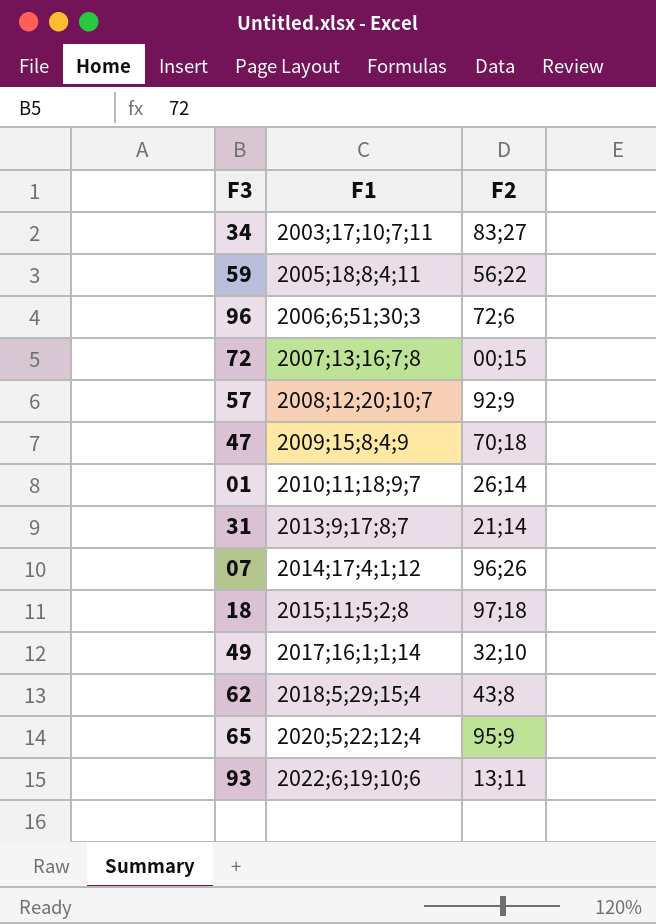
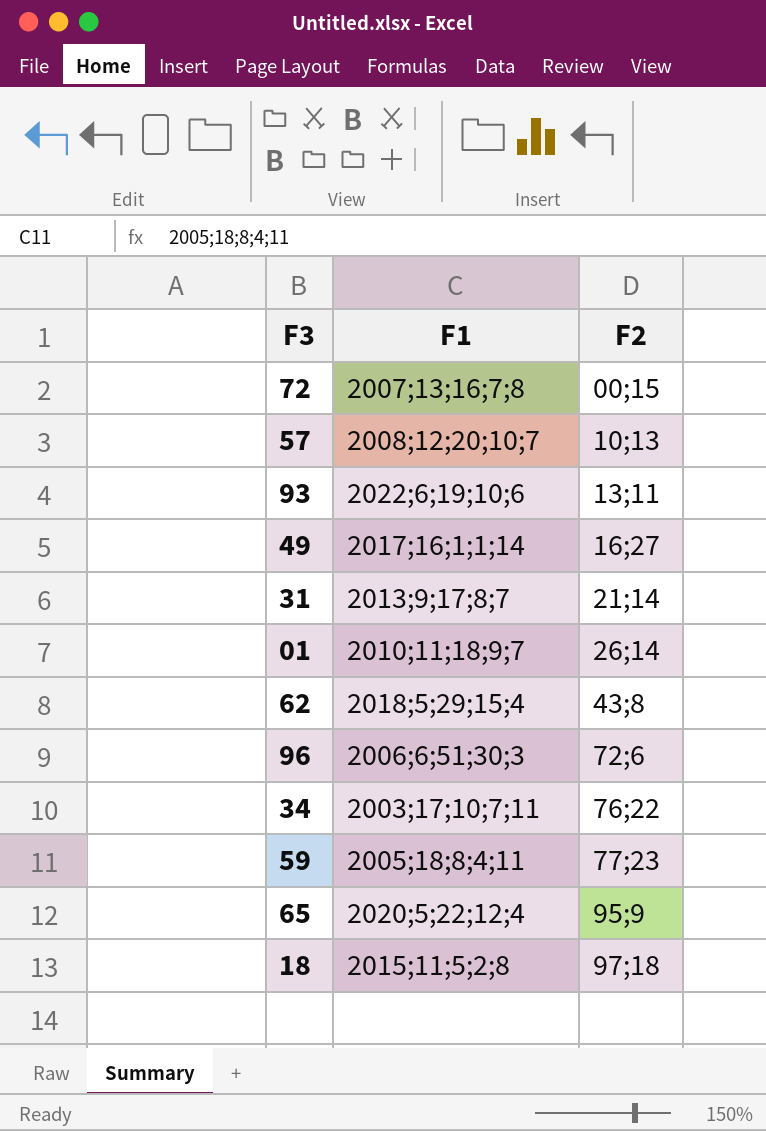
row order: F1 ascending -> F2 ascending
row 47: 2009;15;8;4;9 | 70;18 -> none
row 07: 2014;17;4;1;12 | 96;26 -> none
57 | F2: 92;9 -> 10;13
49 | F2: 32;10 -> 16;27
34 | F2: 83;27 -> 76;22
59 | F2: 56;22 -> 77;23

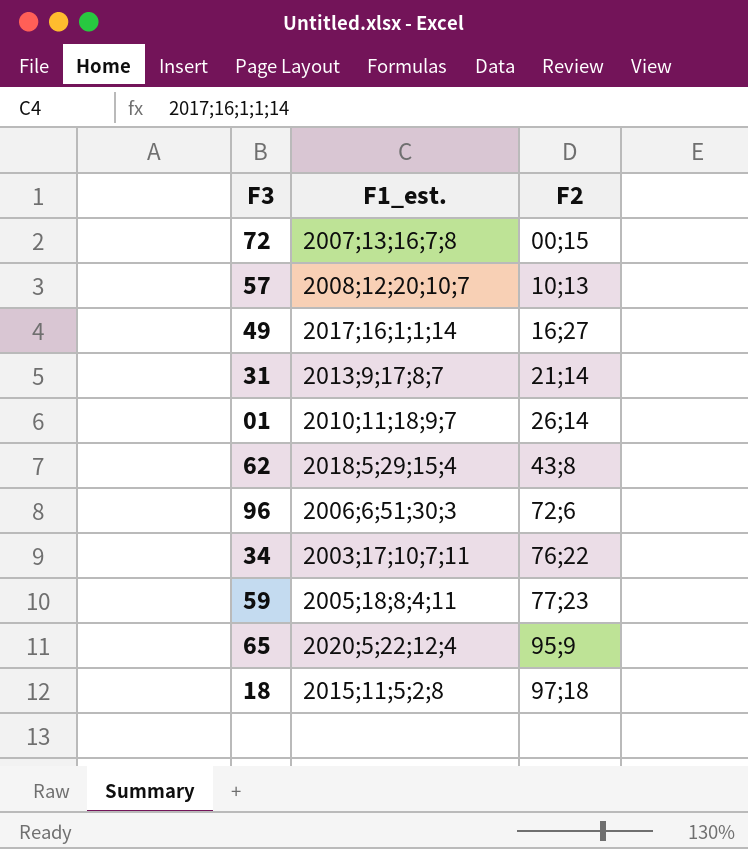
column name: F1 -> F1_est.
row 93: 2022;6;19;10;6 | 13;11 -> none

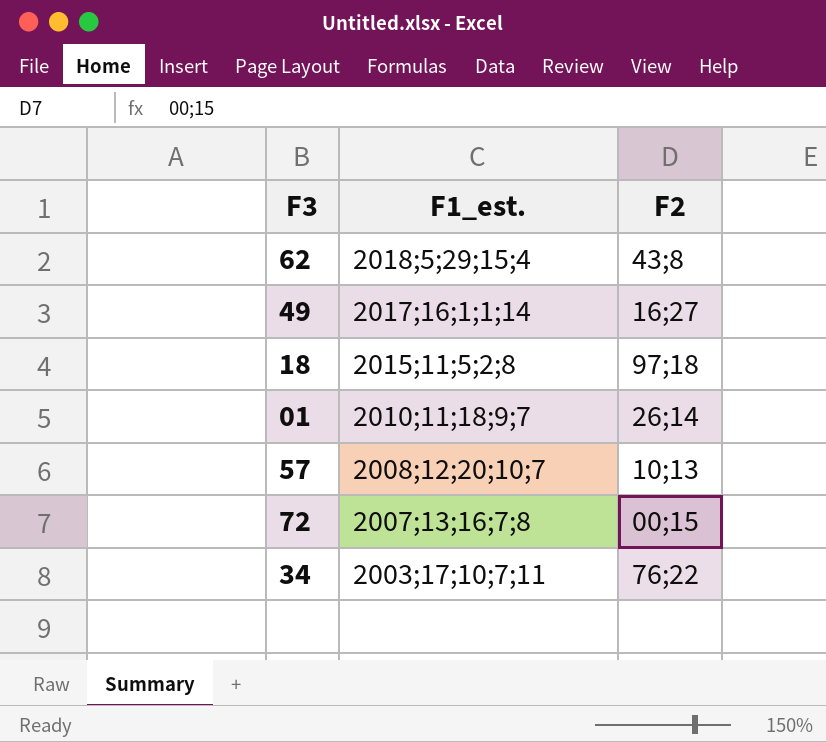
row order: F2 ascending -> F1_est. descending
row 31: 2013;9;17;8;7 | 21;14 -> none
row 96: 2006;6;51;30;3 | 72;6 -> none
row 59: 2005;18;8;4;11 | 77;23 -> none
row 65: 2020;5;22;12;4 | 95;9 -> none

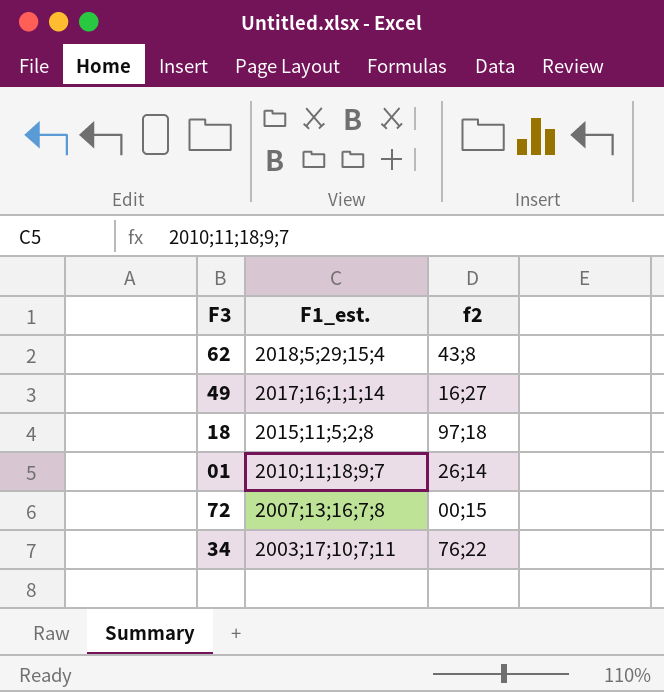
column name: F2 -> f2
row 57: 2008;12;20;10;7 | 10;13 -> none

